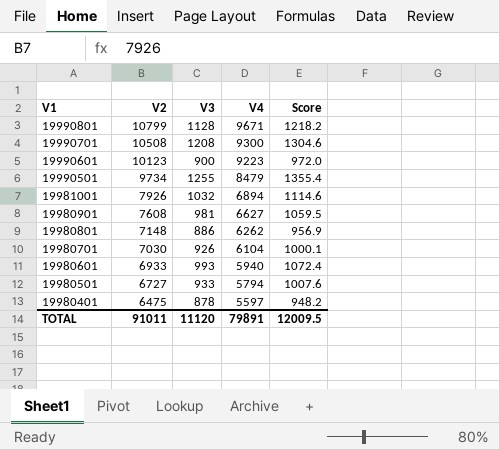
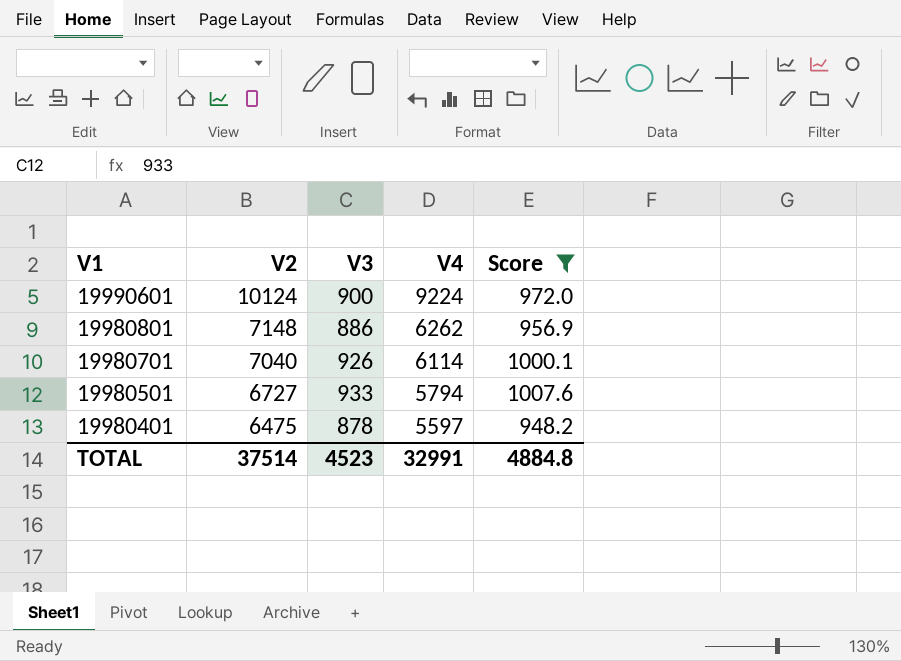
filter: none -> Score <= 1007.6
19990601 | V2: 10123 -> 10124
19990601 | V4: 9223 -> 9224
19980701 | V2: 7030 -> 7040
19980701 | V4: 6104 -> 6114
TOTAL | V2: 91011 -> 37514
TOTAL | V3: 11120 -> 4523
TOTAL | V4: 79891 -> 32991
TOTAL | Score: 12009.5 -> 4884.8

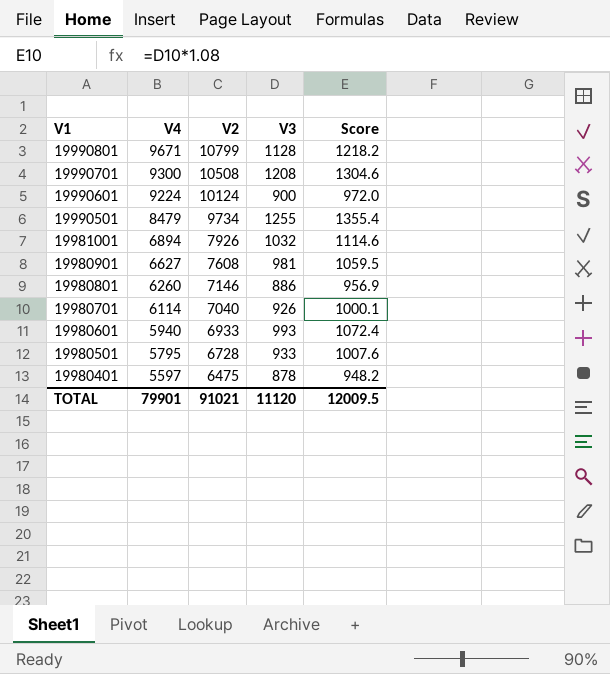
filter: Score <= 1007.6 -> none
column V4 | position: 4 -> 2
19980801 | V4: 6262 -> 6260
19980801 | V2: 7148 -> 7146
19980501 | V4: 5794 -> 5795
19980501 | V2: 6727 -> 6728
TOTAL | V4: 32991 -> 79901
TOTAL | V2: 37514 -> 91021
TOTAL | V3: 4523 -> 11120
TOTAL | Score: 4884.8 -> 12009.5

